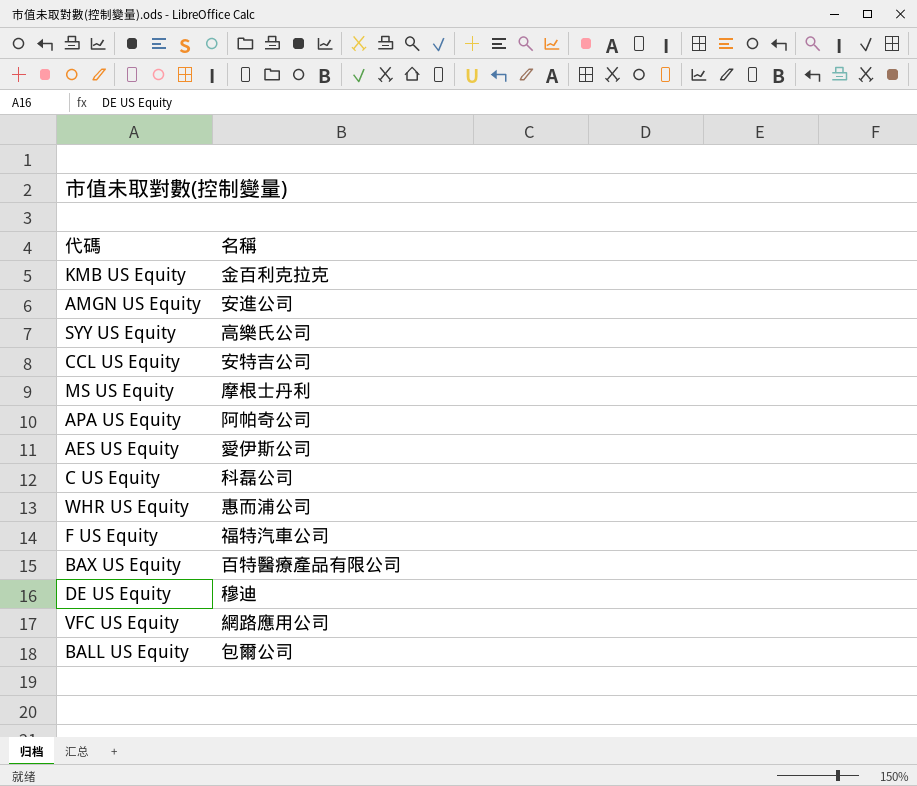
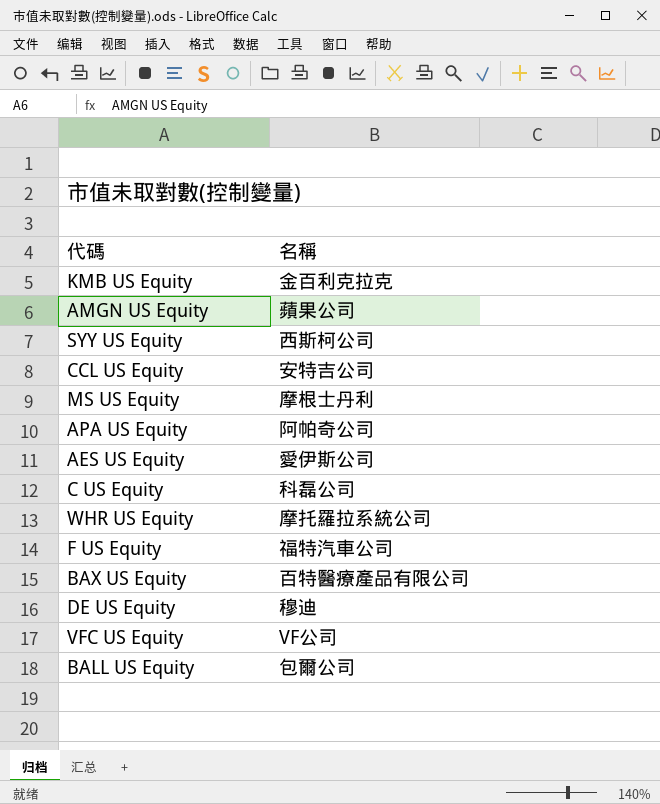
AMGN US Equity | 名稱: 安進公司 -> 蘋果公司
SYY US Equity | 名稱: 高樂氏公司 -> 西斯柯公司
WHR US Equity | 名稱: 惠而浦公司 -> 摩托羅拉系統公司
VFC US Equity | 名稱: 網路應用公司 -> VF公司

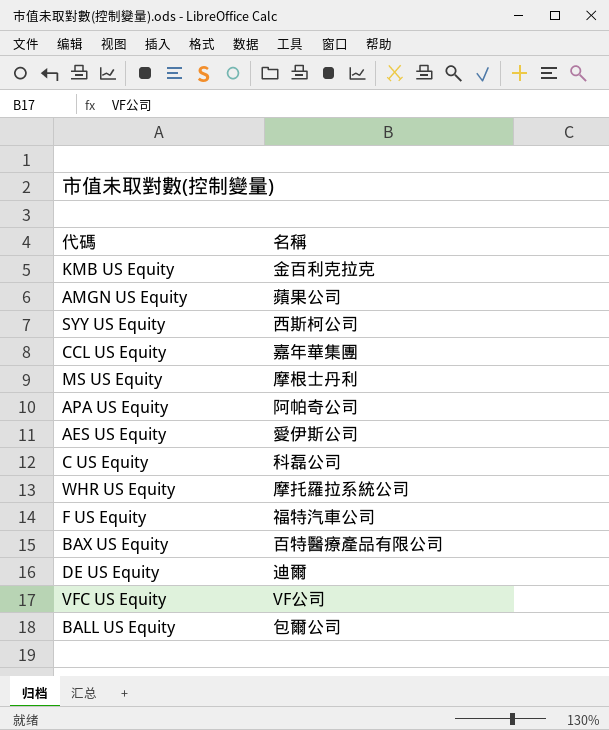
CCL US Equity | 名稱: 安特吉公司 -> 嘉年華集團
DE US Equity | 名稱: 穆迪 -> 迪爾

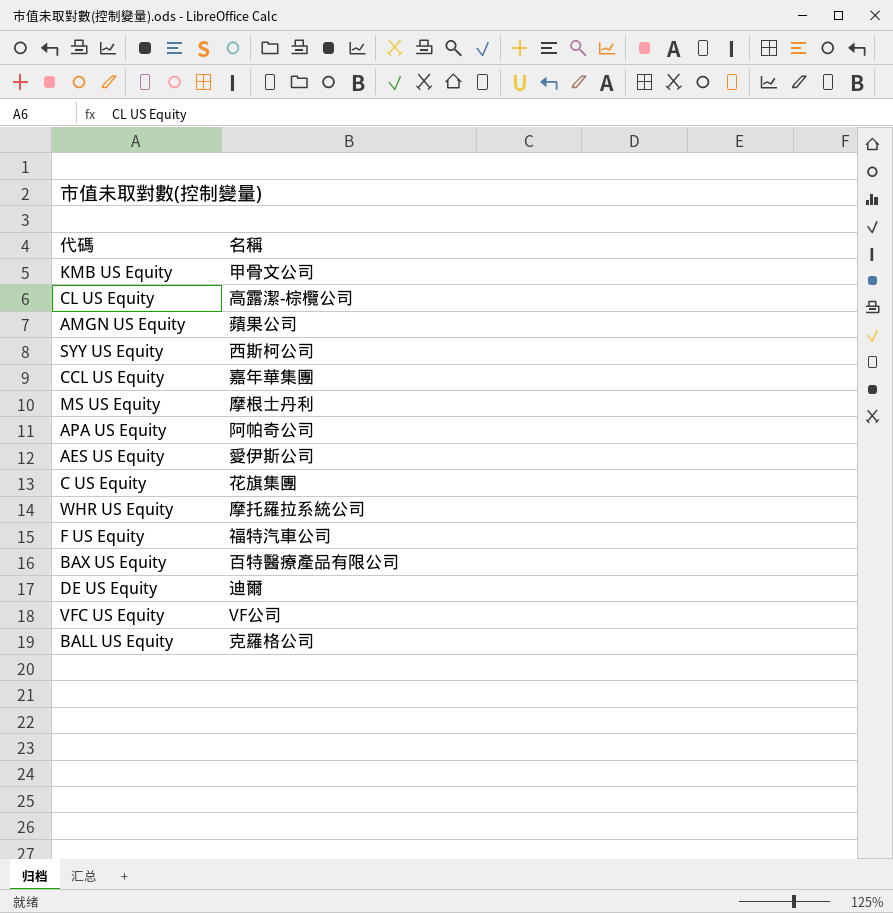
KMB US Equity | 名稱: 金百利克拉克 -> 甲骨文公司
row CL US Equity: none -> 高露潔-棕欖公司
C US Equity | 名稱: 科磊公司 -> 花旗集團
BALL US Equity | 名稱: 包爾公司 -> 克羅格公司

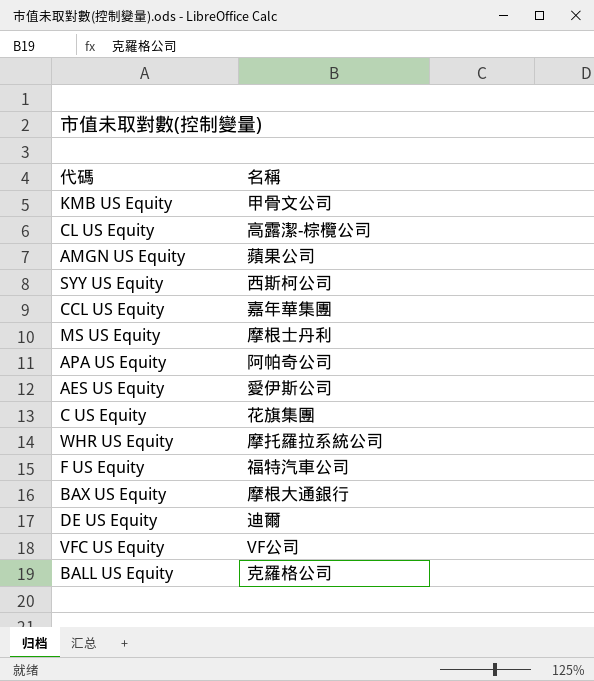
BAX US Equity | 名稱: 百特醫療產品有限公司 -> 摩根大通銀行

